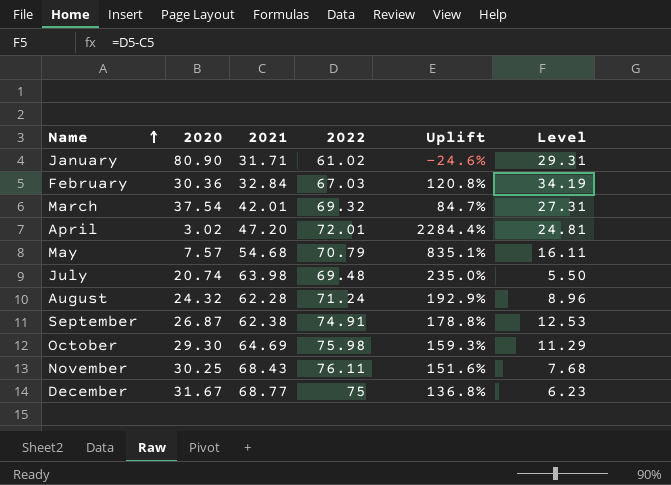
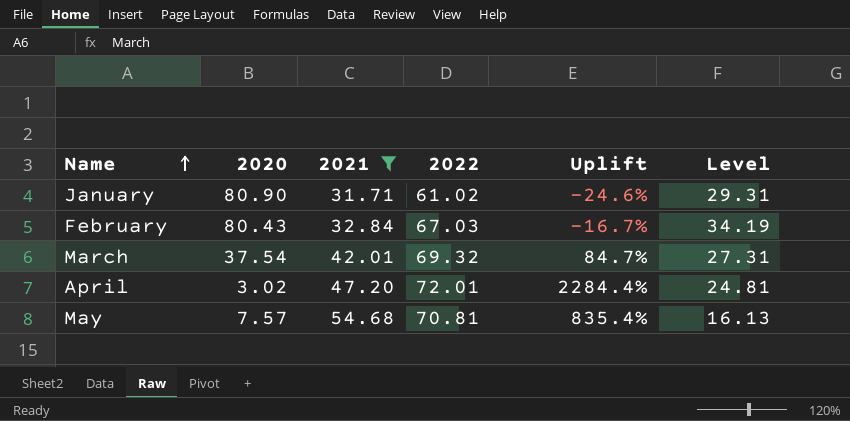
filter: none -> 2021 <= 54.68
February | 2020: 30.36 -> 80.43
February | Uplift: 120.8% -> -16.7%
May | 2022: 70.79 -> 70.81
May | Uplift: 835.1% -> 835.4%
May | Level: 16.11 -> 16.13

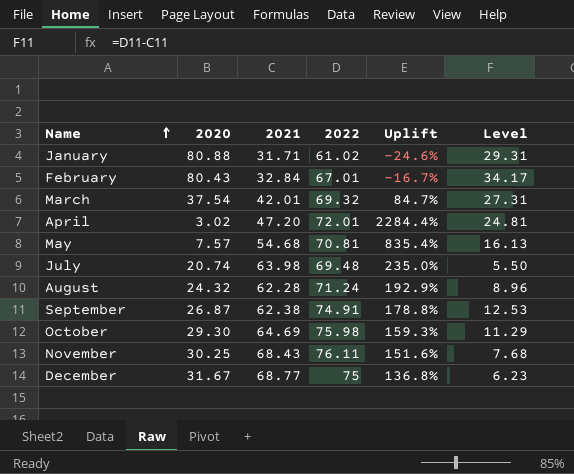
filter: 2021 <= 54.68 -> none
January | 2020: 80.90 -> 80.88
February | 2022: 67.03 -> 67.01
February | Level: 34.19 -> 34.17

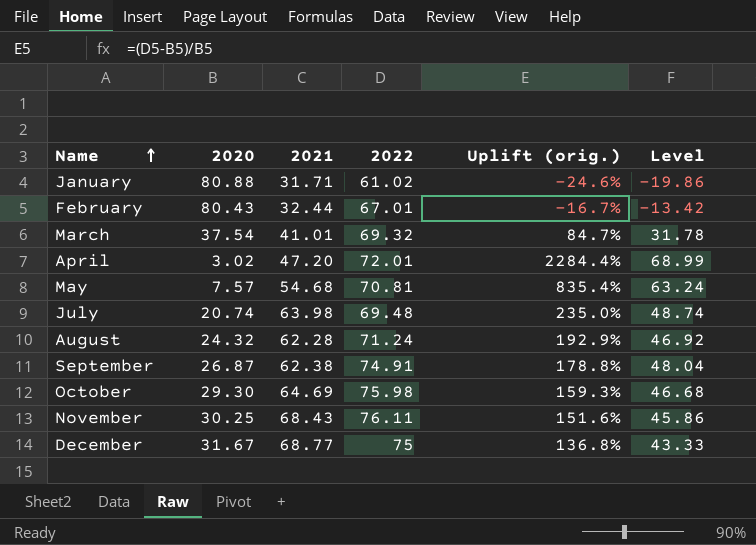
column name: Uplift -> Uplift (orig.)
column Level | formula: [2022] - [2021] -> [2022] - [2020]
February | 2021: 32.84 -> 32.44
March | 2021: 42.01 -> 41.01

